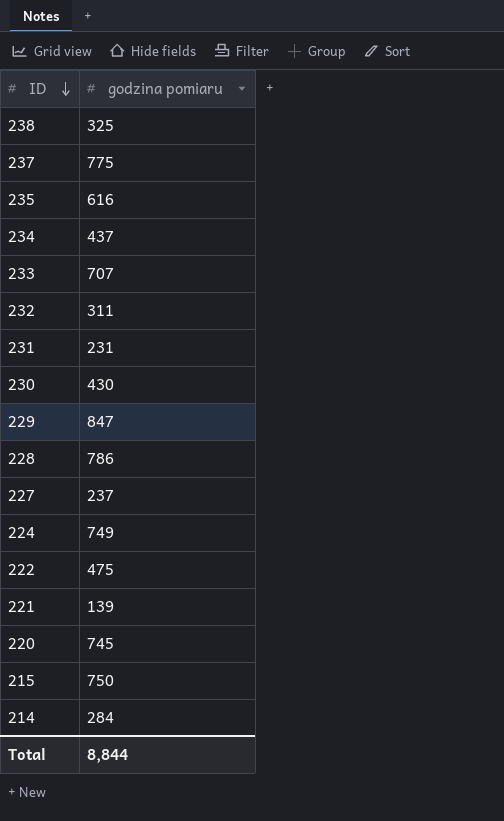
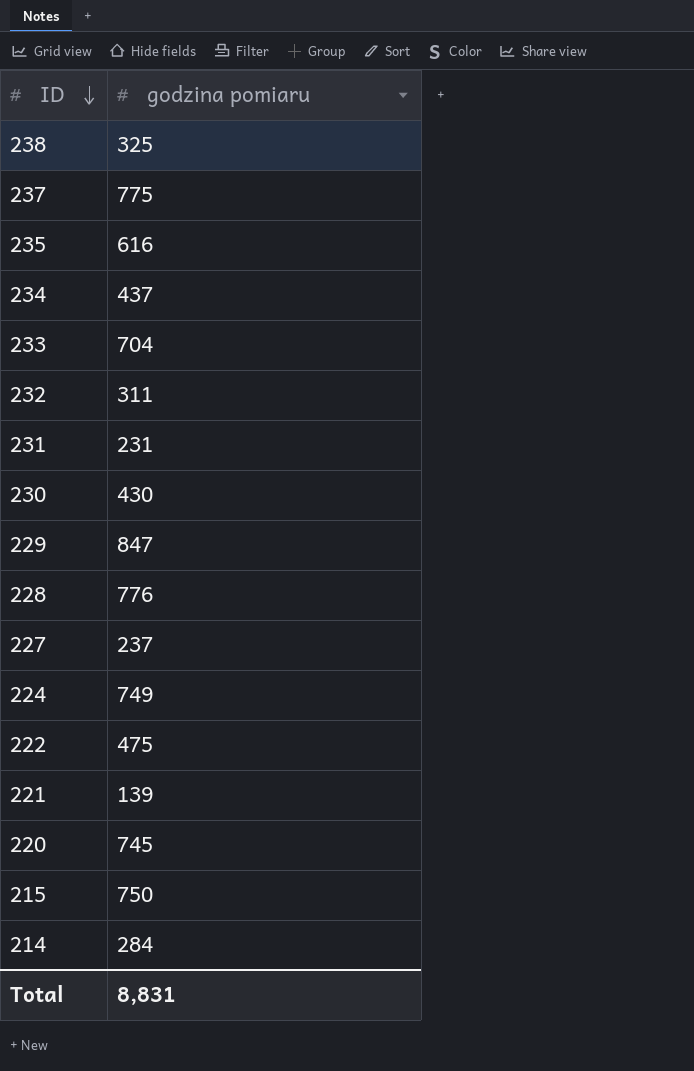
233 | godzina pomiaru: 707 -> 704
228 | godzina pomiaru: 786 -> 776
Total | godzina pomiaru: 8,844 -> 8,831

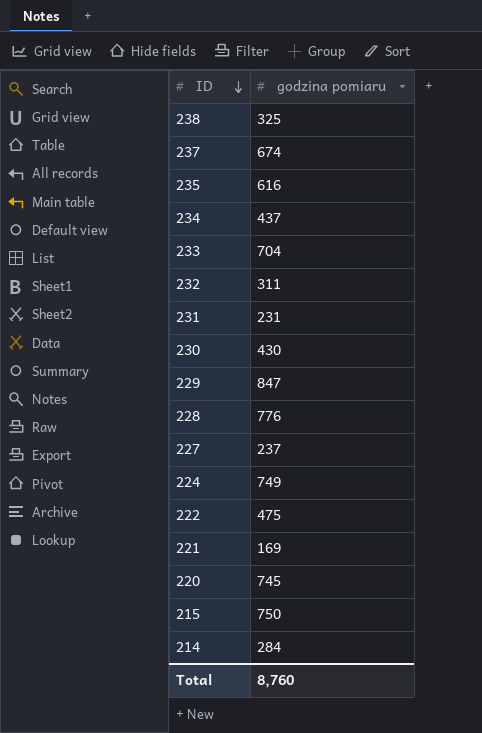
237 | godzina pomiaru: 775 -> 674
221 | godzina pomiaru: 139 -> 169
Total | godzina pomiaru: 8,831 -> 8,760

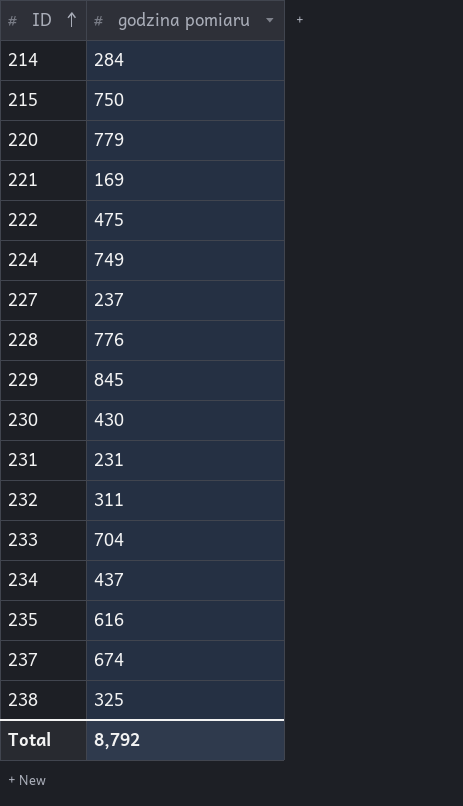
row order: ID descending -> ID ascending
220 | godzina pomiaru: 745 -> 779
229 | godzina pomiaru: 847 -> 845
Total | godzina pomiaru: 8,760 -> 8,792

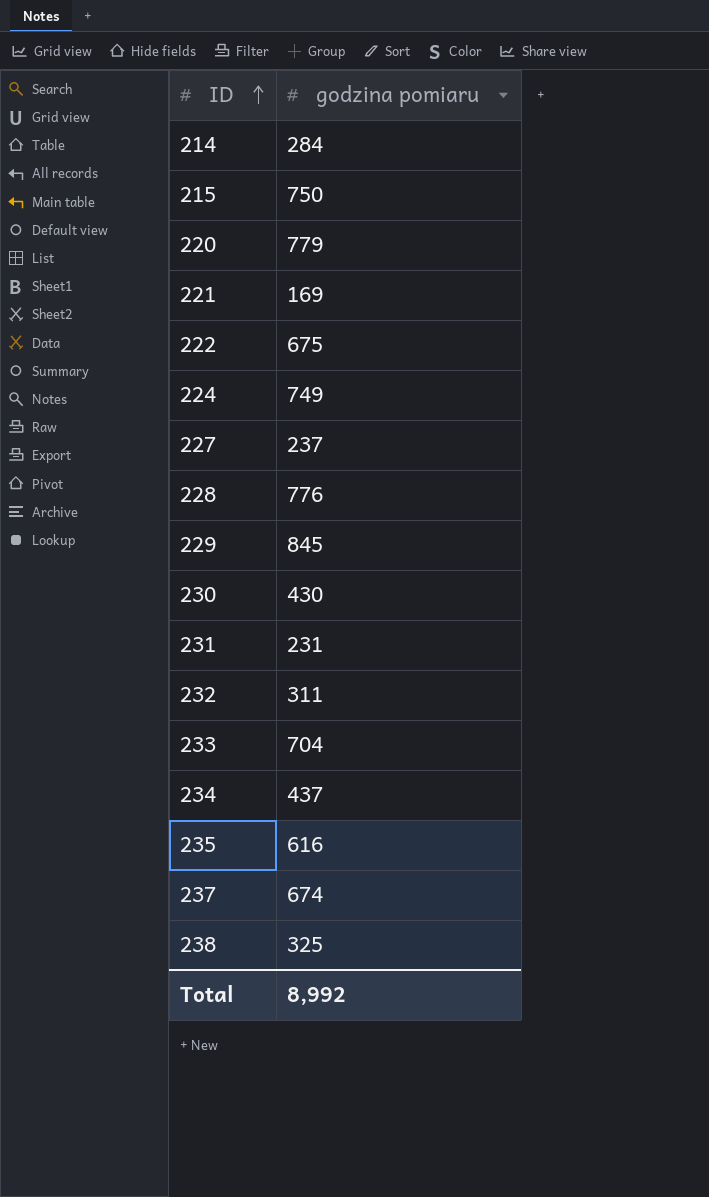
222 | godzina pomiaru: 475 -> 675
Total | godzina pomiaru: 8,792 -> 8,992

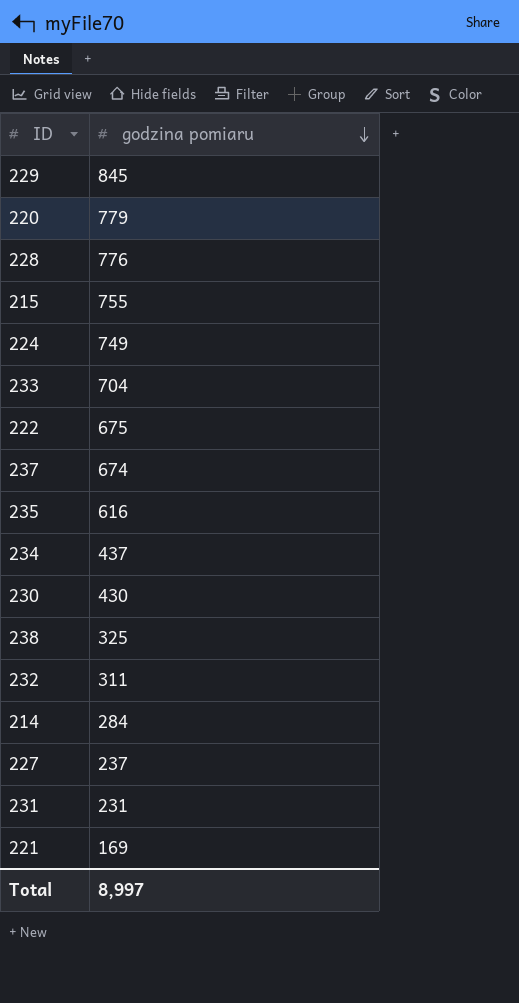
row order: ID ascending -> godzina pomiaru descending
215 | godzina pomiaru: 750 -> 755
Total | godzina pomiaru: 8,992 -> 8,997

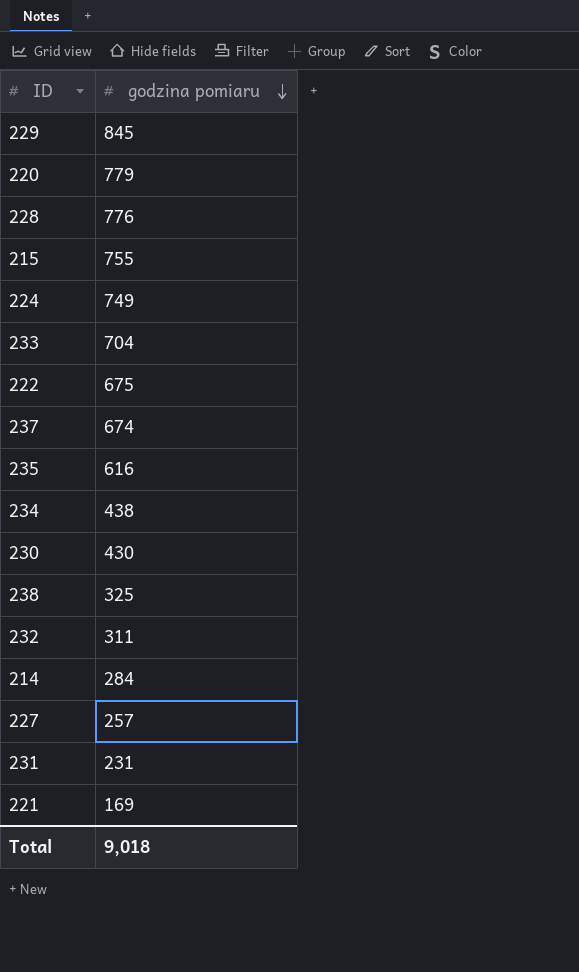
234 | godzina pomiaru: 437 -> 438
227 | godzina pomiaru: 237 -> 257
Total | godzina pomiaru: 8,997 -> 9,018

